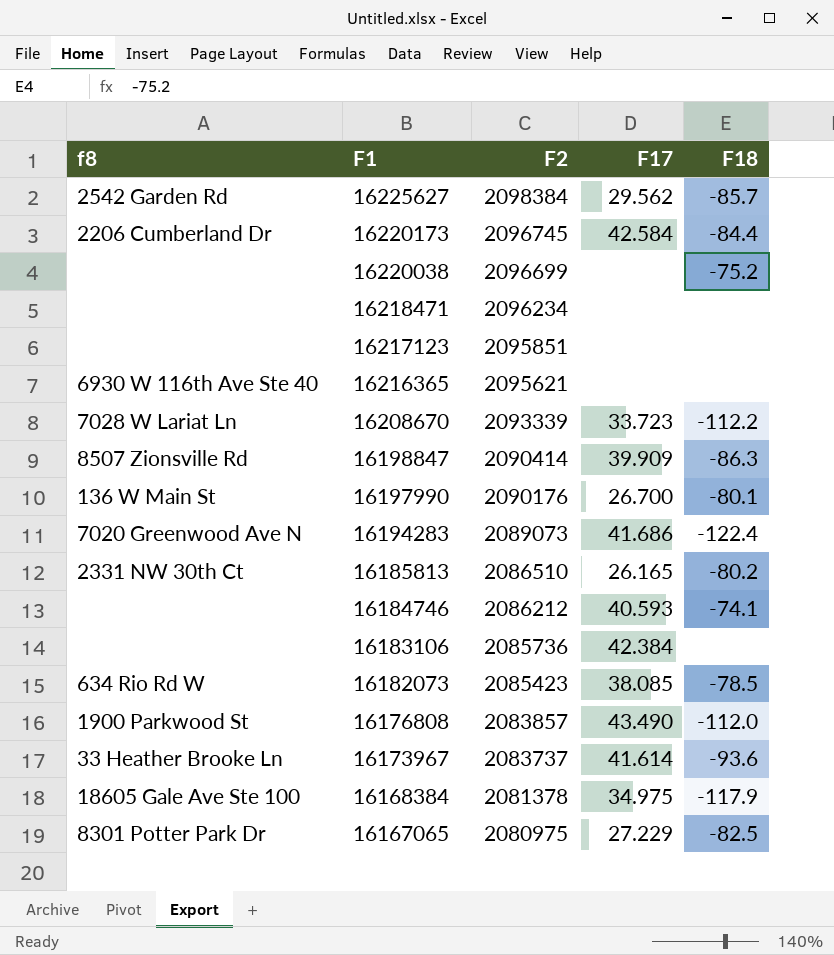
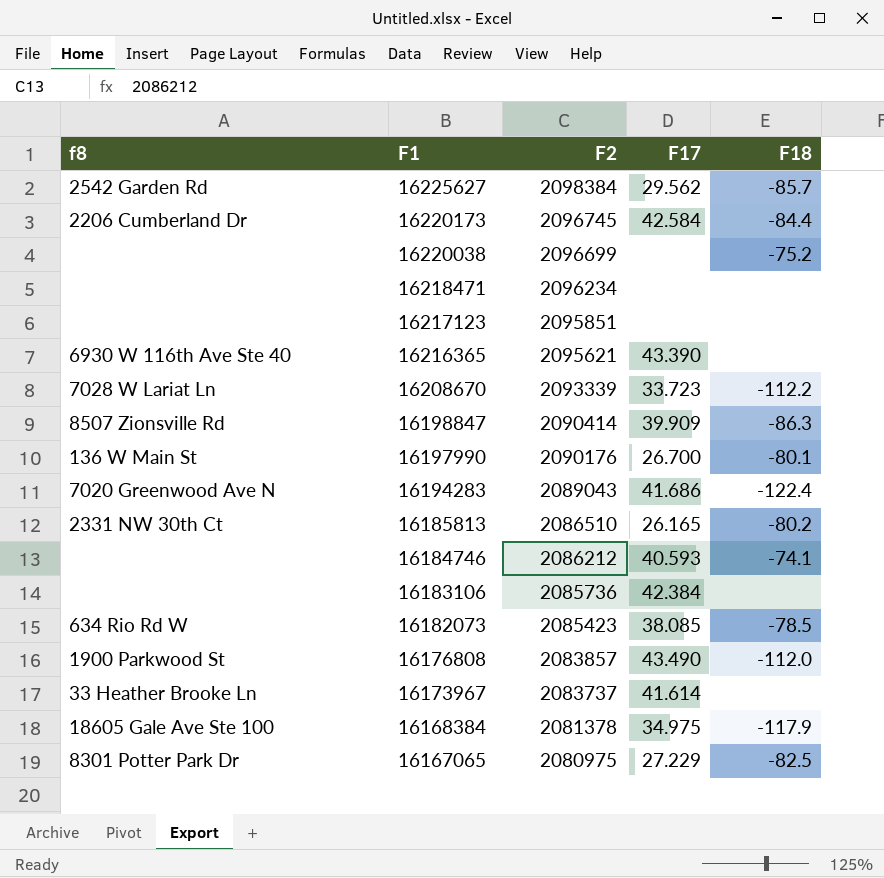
16216365 | F17: none -> 43.390
16194283 | F2: 2089073 -> 2089043
16173967 | F18: -93.6 -> none

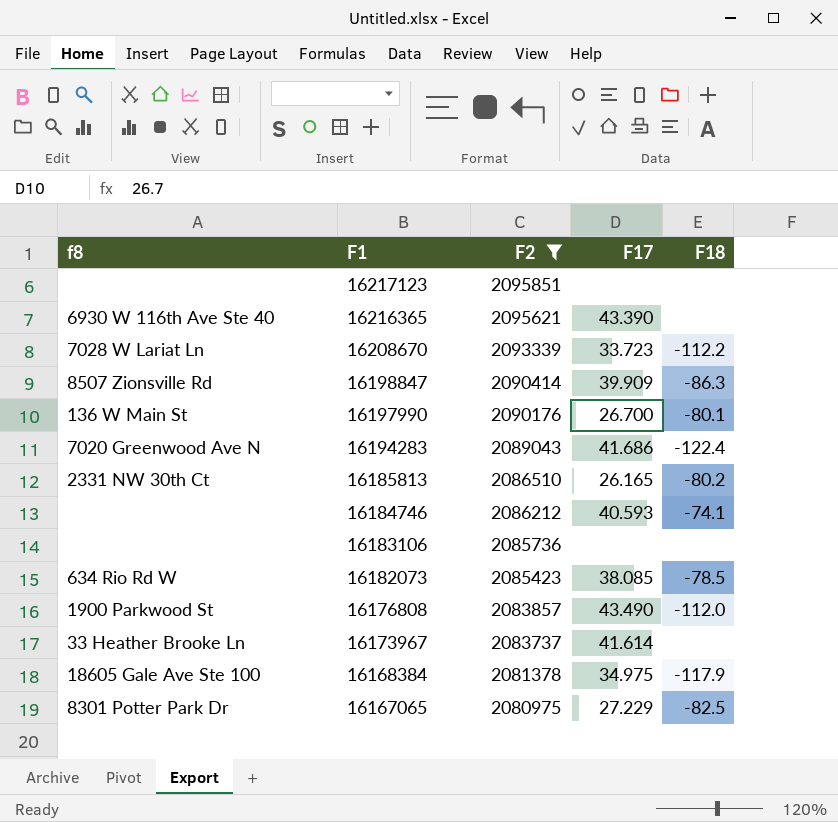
filter: none -> F2 <= 2095851
16183106 | F17: 42.384 -> none

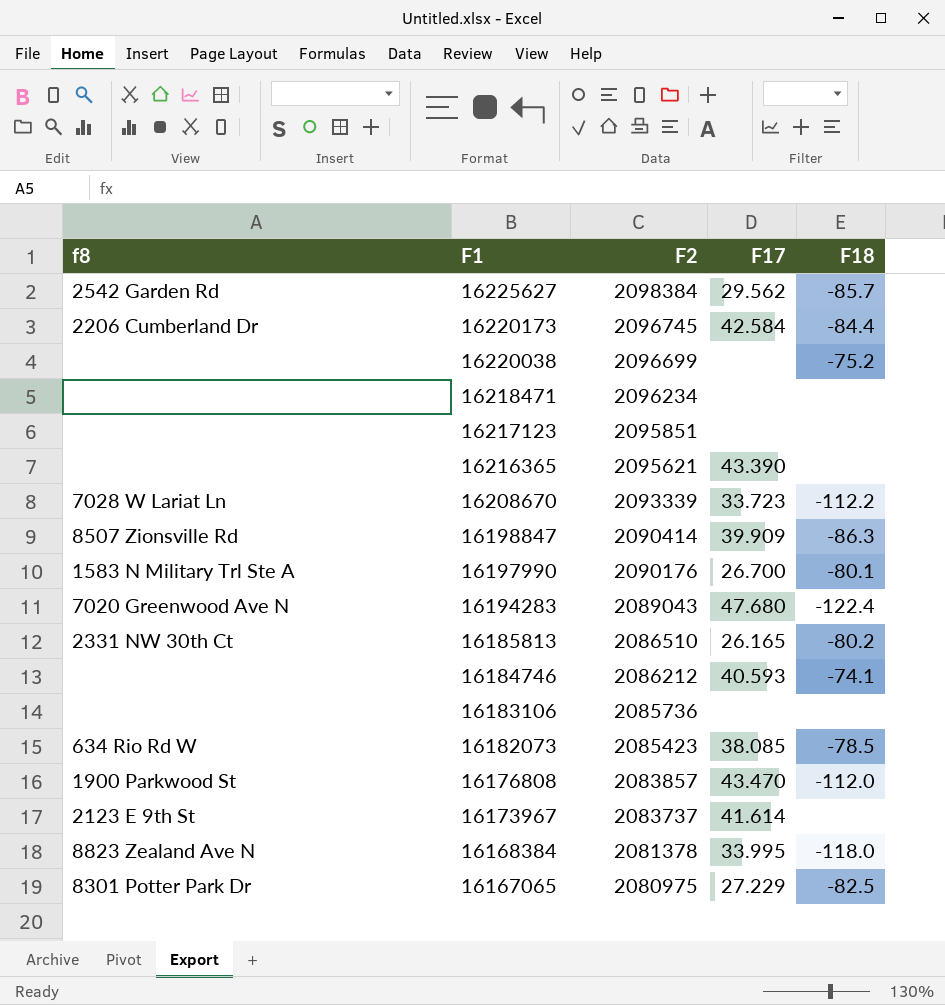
filter: F2 <= 2095851 -> none
16216365 | f8: 6930 W 116th Ave Ste 40 -> none
16197990 | f8: 136 W Main St -> 1583 N Military Trl Ste A
16194283 | F17: 41.686 -> 47.680
16176808 | F17: 43.490 -> 43.470
16173967 | f8: 33 Heather Brooke Ln -> 2123 E 9th St
16168384 | f8: 18605 Gale Ave Ste 100 -> 8823 Zealand Ave N
16168384 | F17: 34.975 -> 33.995
16168384 | F18: -117.9 -> -118.0

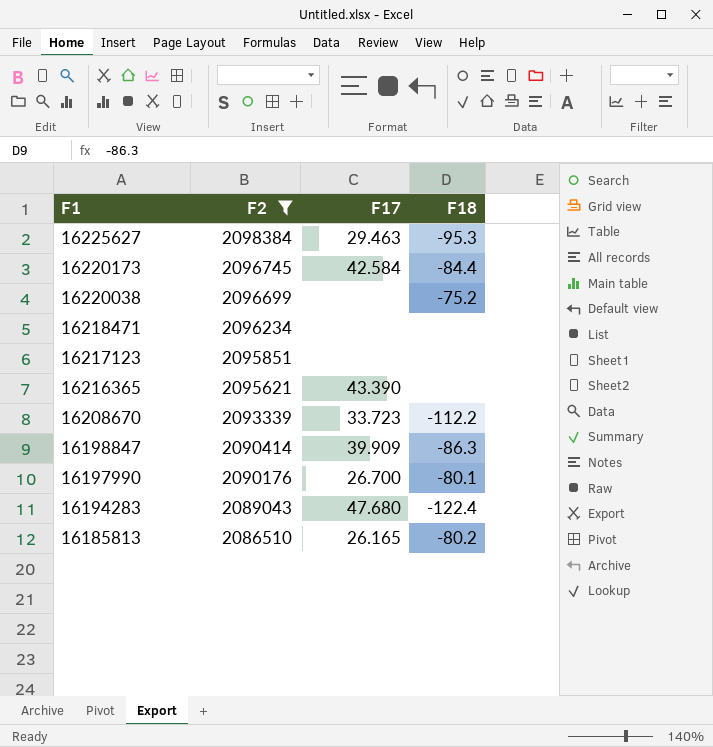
filter: none -> F2 >= 2086510
column f8 | position: 1 -> none
16225627 | F17: 29.562 -> 29.463
16225627 | F18: -85.7 -> -95.3

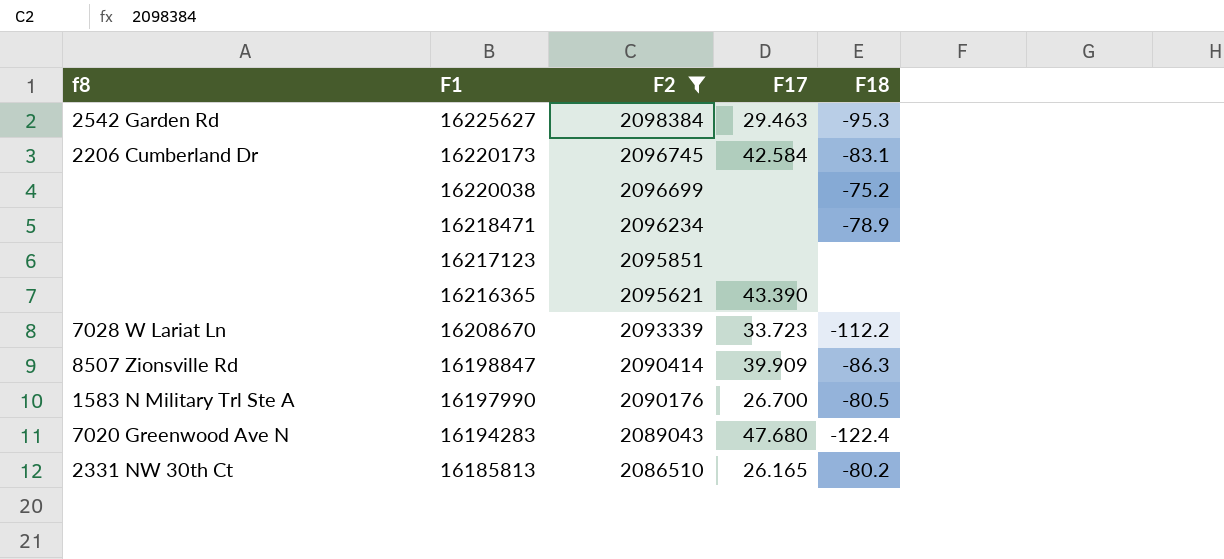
column f8 | position: none -> 1
16220173 | F18: -84.4 -> -83.1
16218471 | F18: none -> -78.9
16197990 | F18: -80.1 -> -80.5

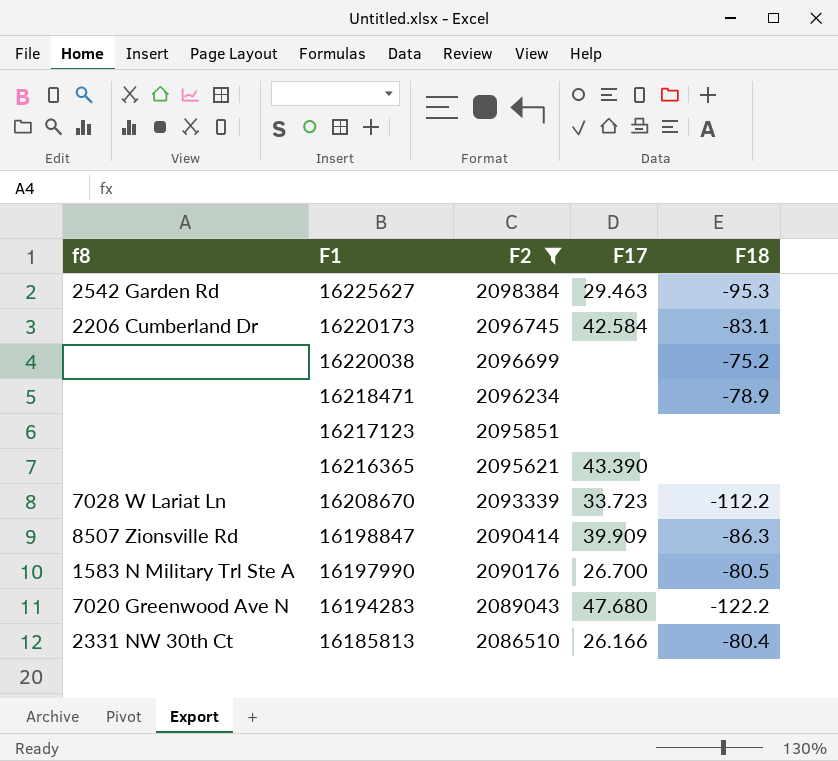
16194283 | F18: -122.4 -> -122.2
16185813 | F17: 26.165 -> 26.166
16185813 | F18: -80.2 -> -80.4

